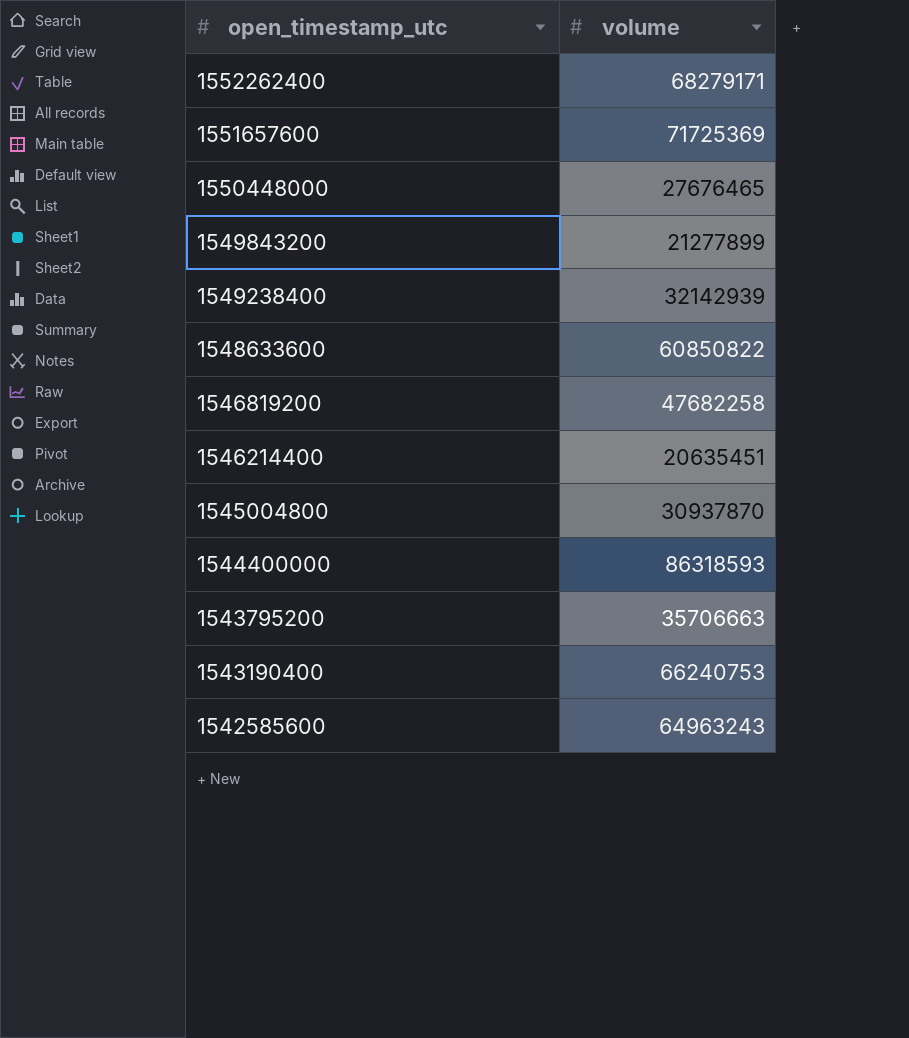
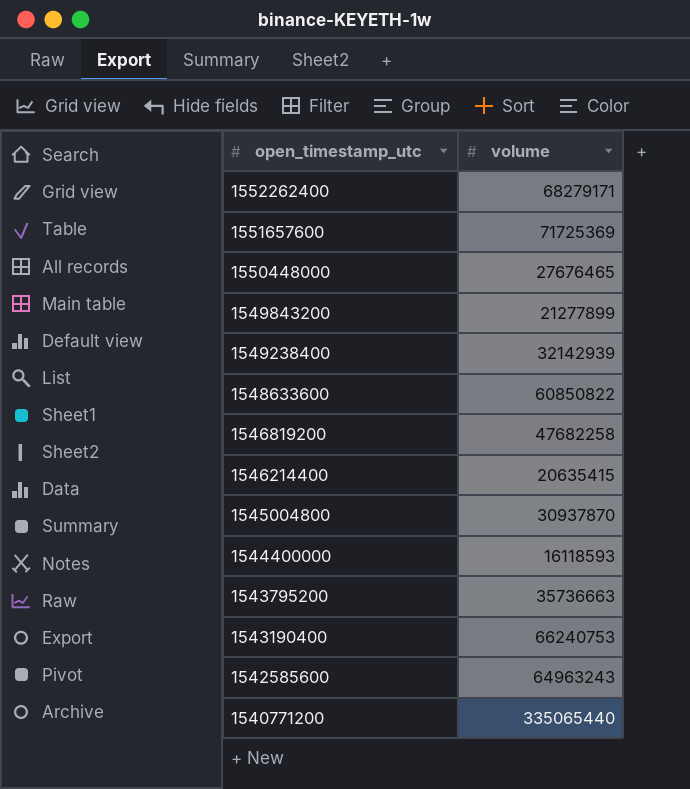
1546214400 | volume: 20635451 -> 20635415
1544400000 | volume: 86318593 -> 16118593
1543795200 | volume: 35706663 -> 35736663
row 1540771200: none -> 335065440

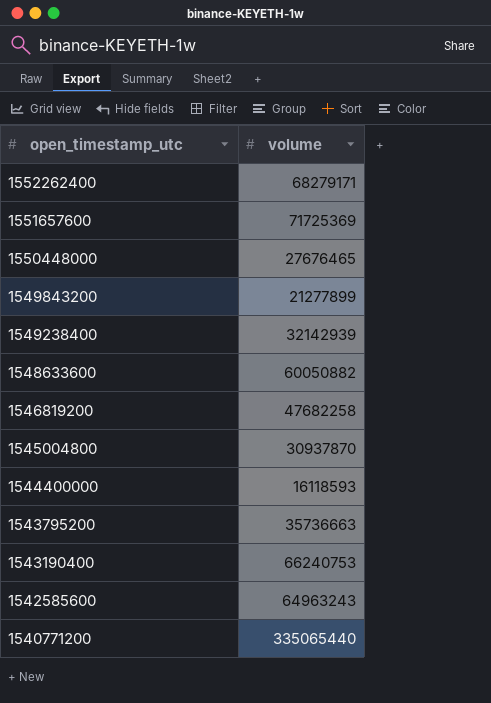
row 1546214400: 20635415 -> none
1548633600 | volume: 60850822 -> 60050882

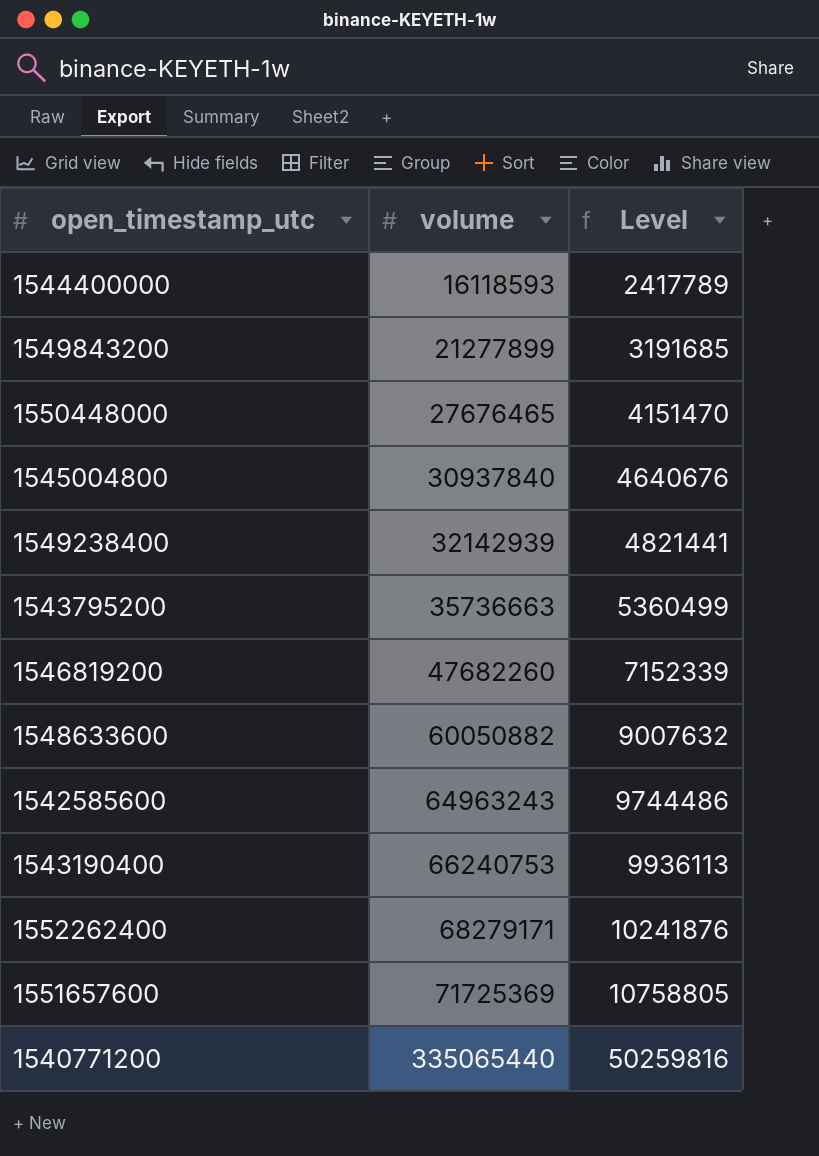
row order: open_timestamp_utc descending -> volume ascending
column Level | formula: none -> [volume] * 0.15
1545004800 | volume: 30937870 -> 30937840
1546819200 | volume: 47682258 -> 47682260

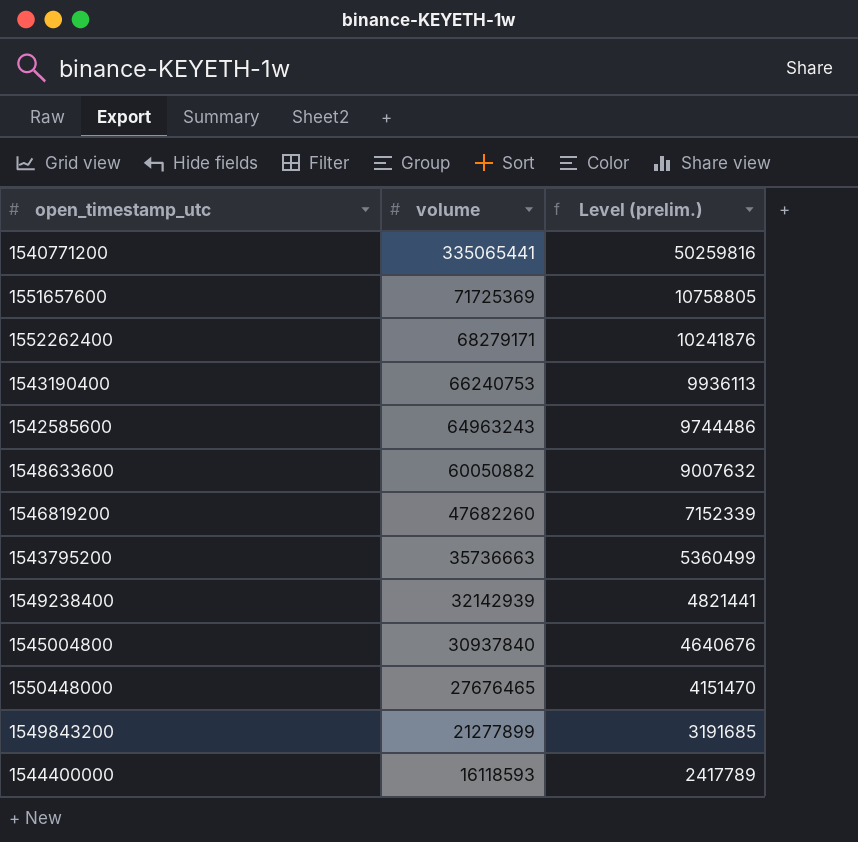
row order: volume ascending -> volume descending
column name: Level -> Level (prelim.)
1540771200 | volume: 335065440 -> 335065441

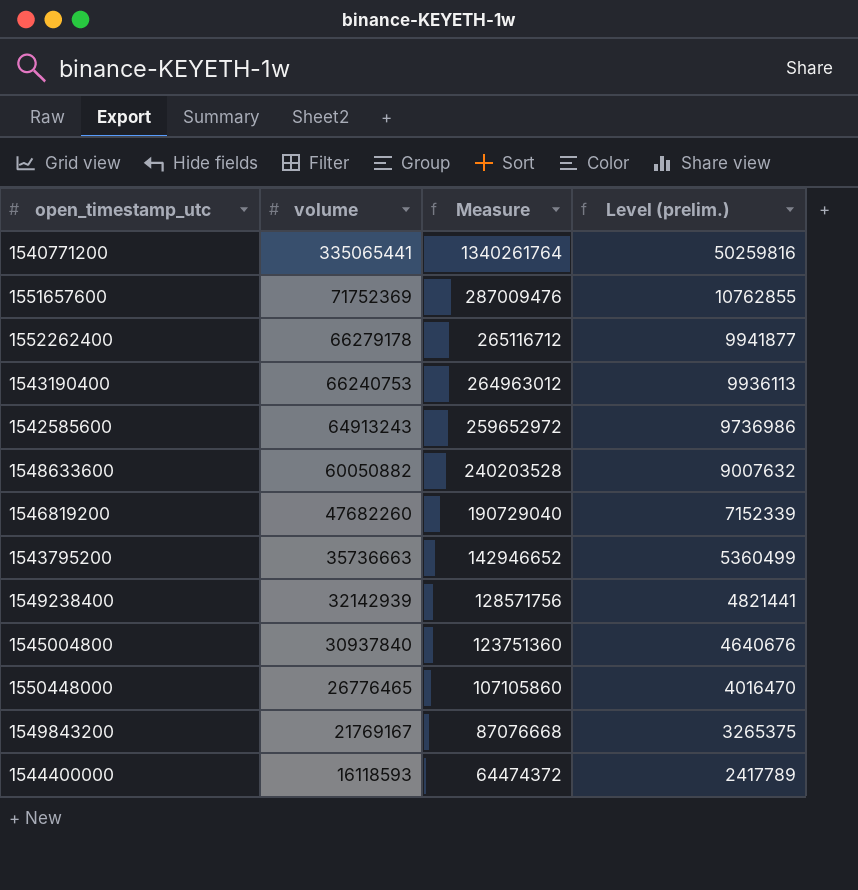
column Measure | formula: none -> [volume] * 4
1551657600 | volume: 71725369 -> 71752369
1551657600 | Level (prelim.): 10758805 -> 10762855
1552262400 | volume: 68279171 -> 66279178
1552262400 | Level (prelim.): 10241876 -> 9941877
1542585600 | volume: 64963243 -> 64913243
1542585600 | Level (prelim.): 9744486 -> 9736986
1550448000 | volume: 27676465 -> 26776465
1550448000 | Level (prelim.): 4151470 -> 4016470
1549843200 | volume: 21277899 -> 21769167
1549843200 | Level (prelim.): 3191685 -> 3265375

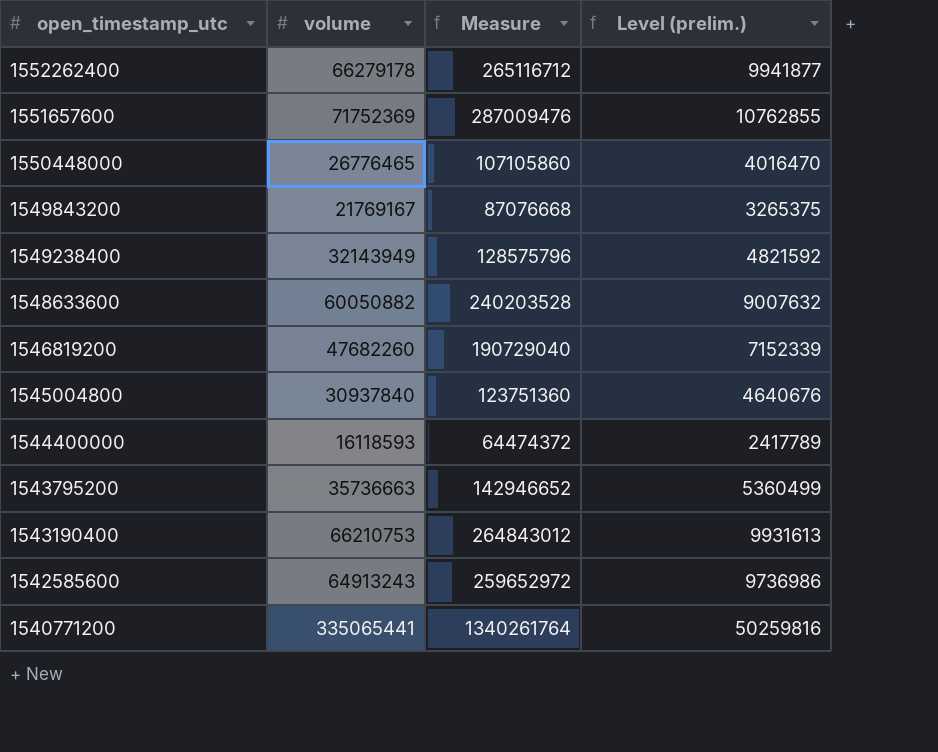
row order: volume descending -> open_timestamp_utc descending
1549238400 | volume: 32142939 -> 32143949
1549238400 | Measure: 128571756 -> 128575796
1549238400 | Level (prelim.): 4821441 -> 4821592
1543190400 | volume: 66240753 -> 66210753
1543190400 | Measure: 264963012 -> 264843012
1543190400 | Level (prelim.): 9936113 -> 9931613

